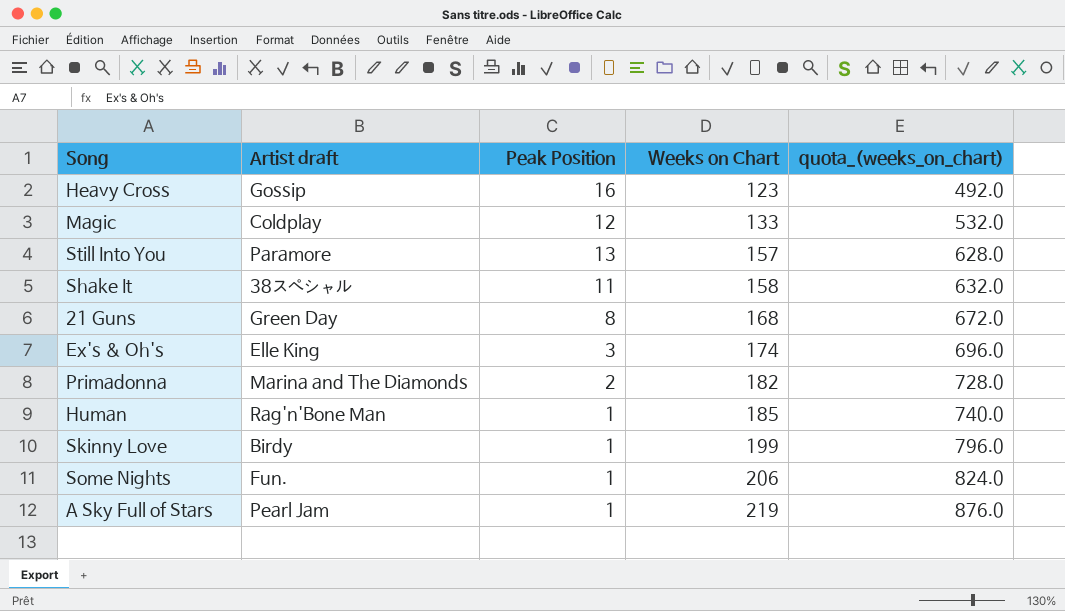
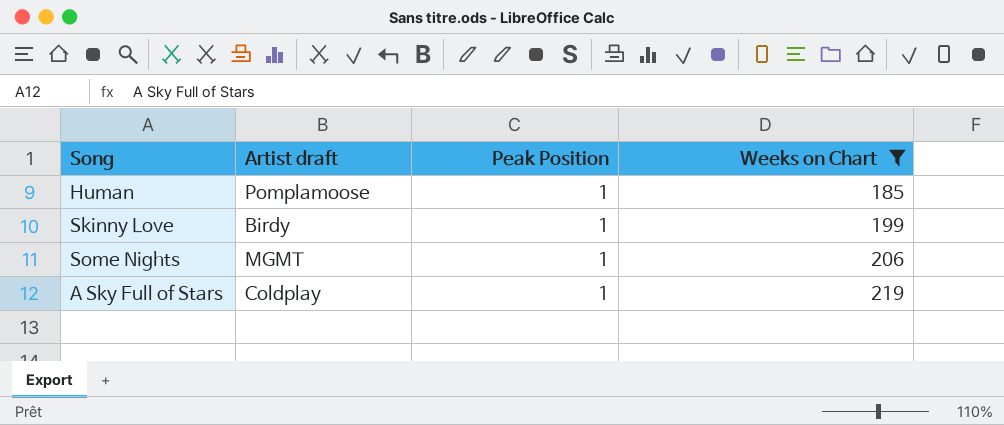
filter: none -> Weeks on Chart >= 185
column quota_(weeks_on_chart) | formula: [Weeks on Chart] * 4 -> none
Human | Artist draft: Rag'n'Bone Man -> Pomplamoose
Some Nights | Artist draft: Fun. -> MGMT
A Sky Full of Stars | Artist draft: Pearl Jam -> Coldplay

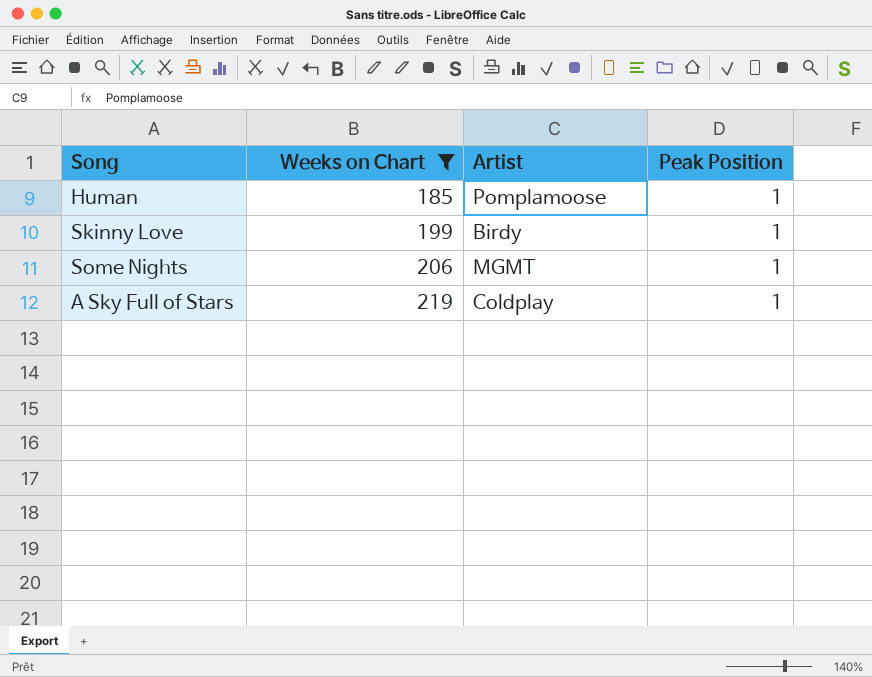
column Weeks on Chart | position: 4 -> 2
column name: Artist draft -> Artist

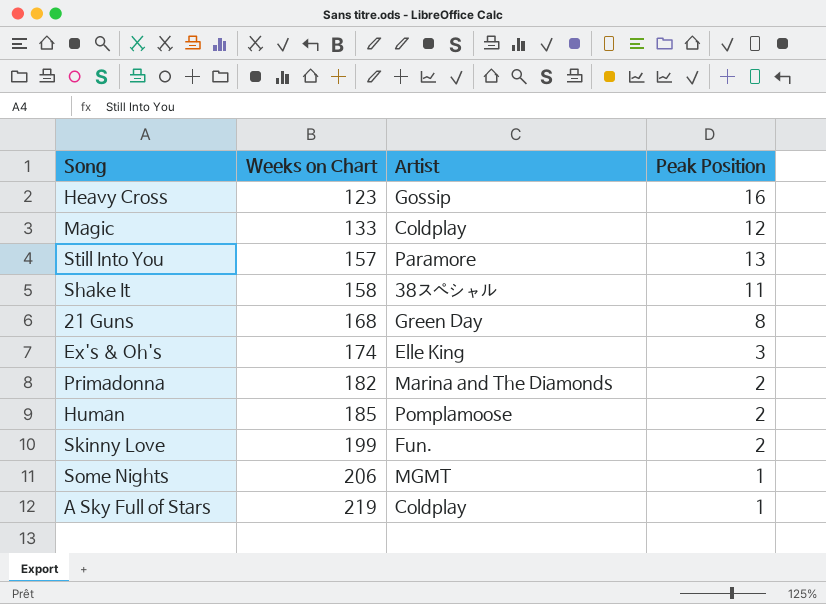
filter: Weeks on Chart >= 185 -> none
Human | Peak Position: 1 -> 2
Skinny Love | Artist: Birdy -> Fun.
Skinny Love | Peak Position: 1 -> 2

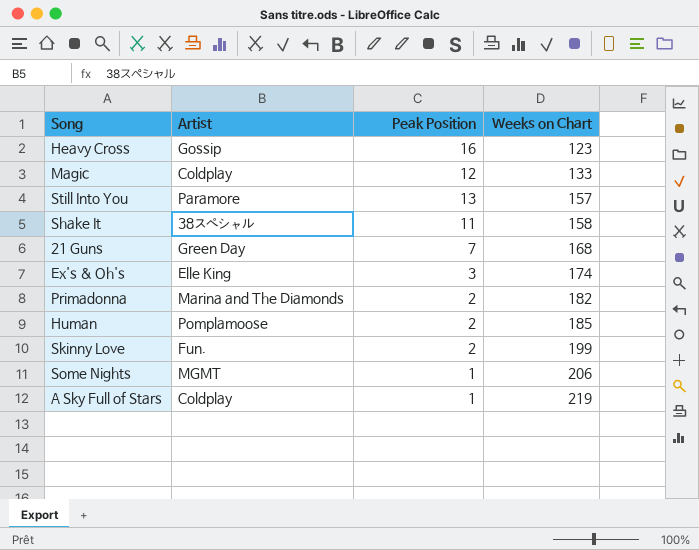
column Weeks on Chart | position: 2 -> 4
21 Guns | Peak Position: 8 -> 7

